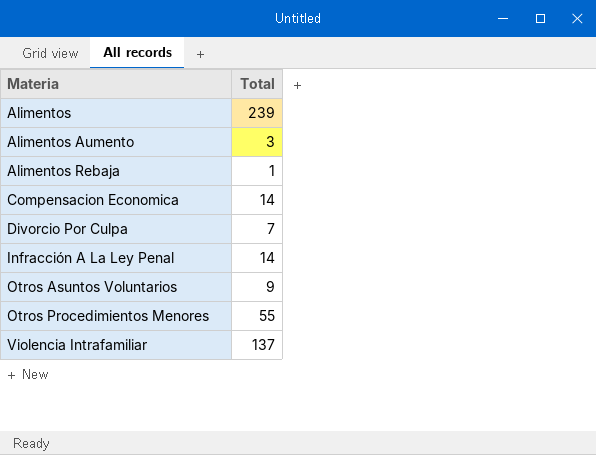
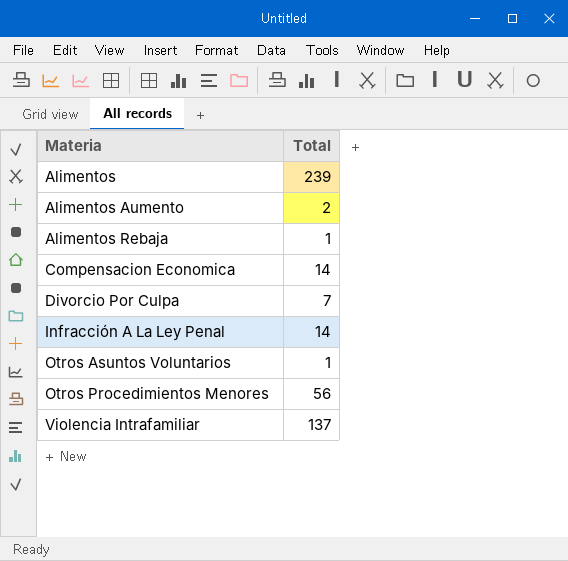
Alimentos Aumento | Total: 3 -> 2
Otros Asuntos Voluntarios | Total: 9 -> 1
Otros Procedimientos Menores | Total: 55 -> 56

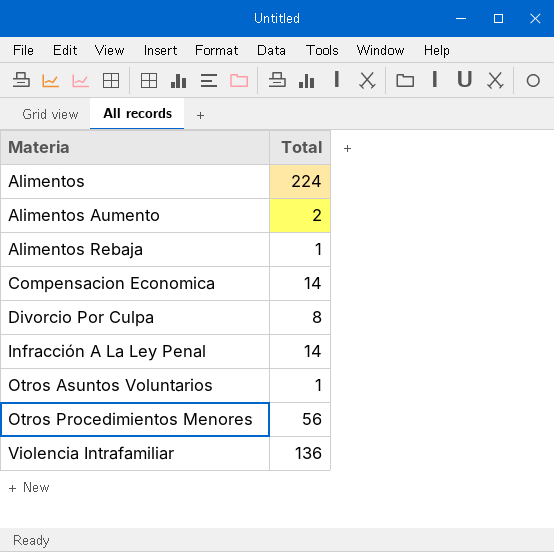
Alimentos | Total: 239 -> 224
Divorcio Por Culpa | Total: 7 -> 8
Violencia Intrafamiliar | Total: 137 -> 136

